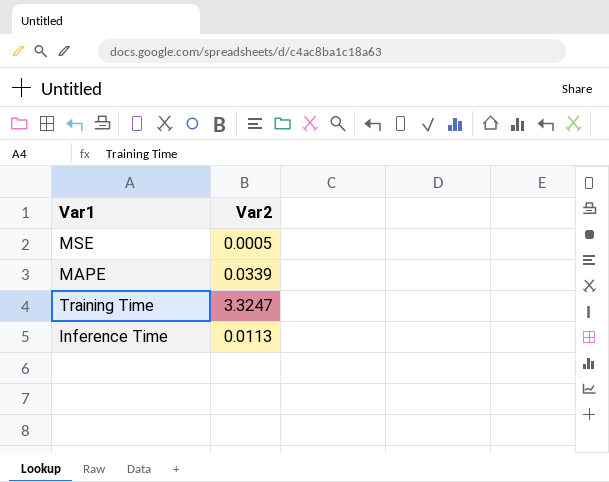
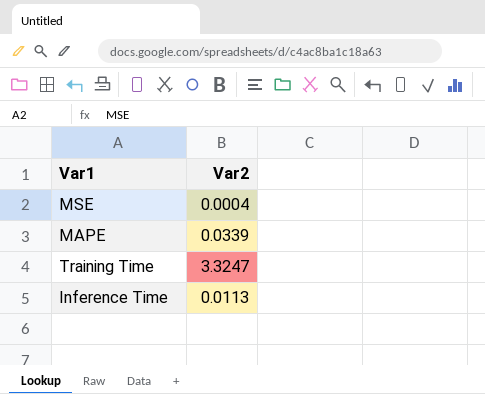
MSE | Var2: 0.0005 -> 0.0004

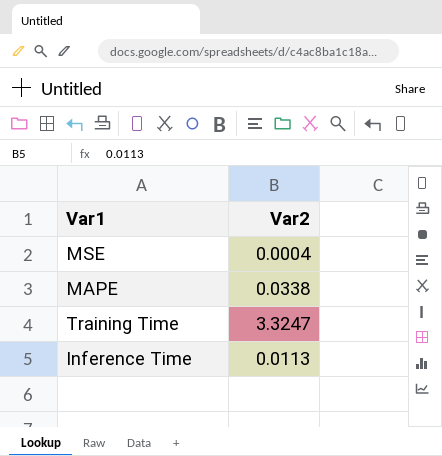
MAPE | Var2: 0.0339 -> 0.0338

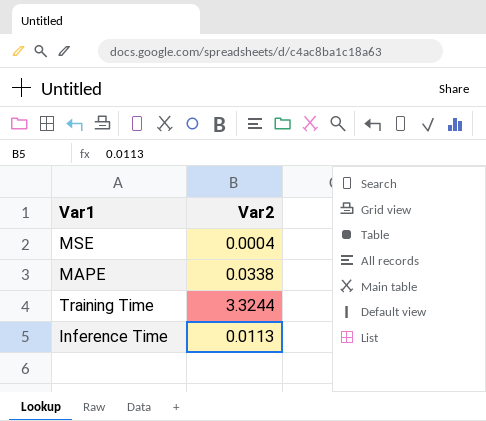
Training Time | Var2: 3.3247 -> 3.3244

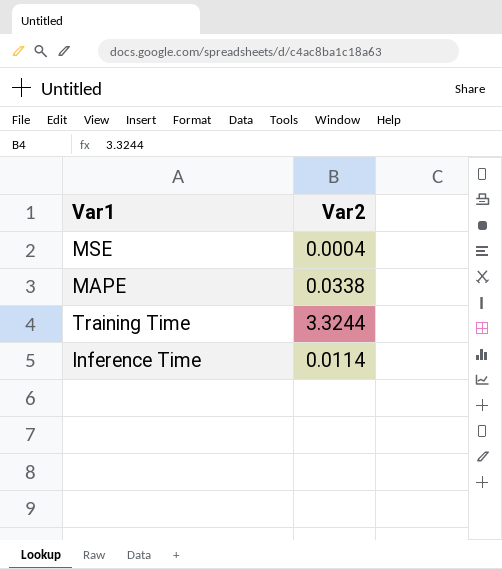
Inference Time | Var2: 0.0113 -> 0.0114

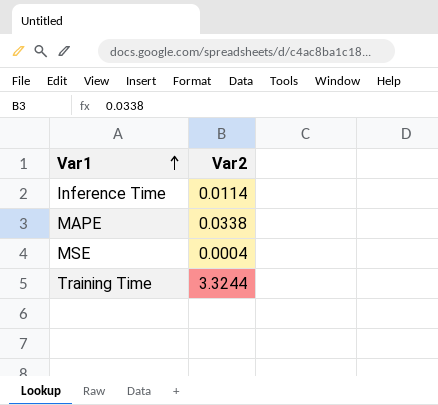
row order: none -> Var1 ascending

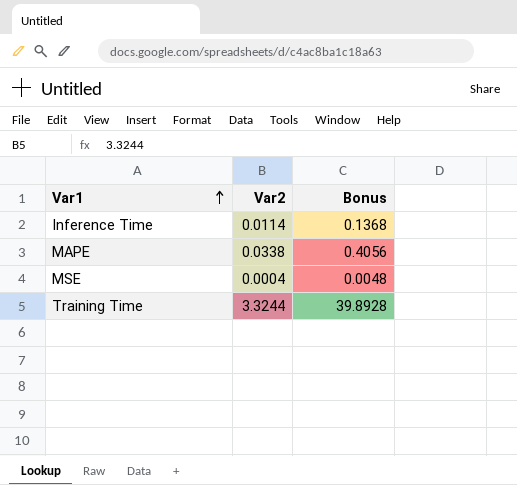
column Bonus | formula: none -> [Var2] * 12

